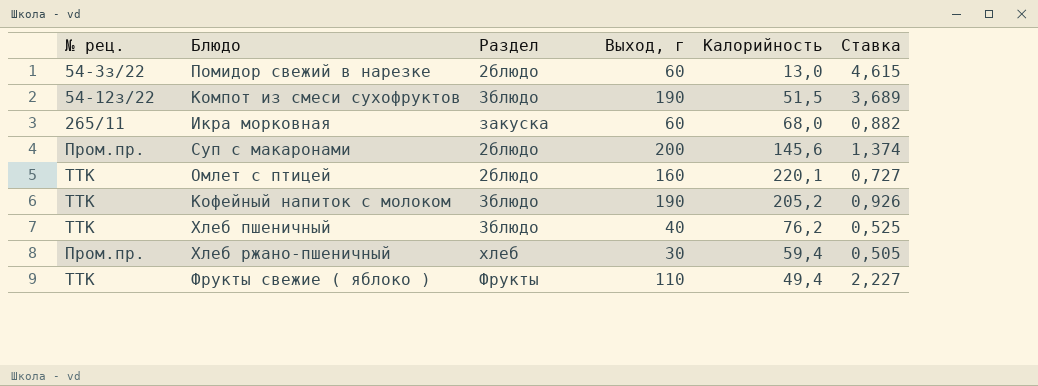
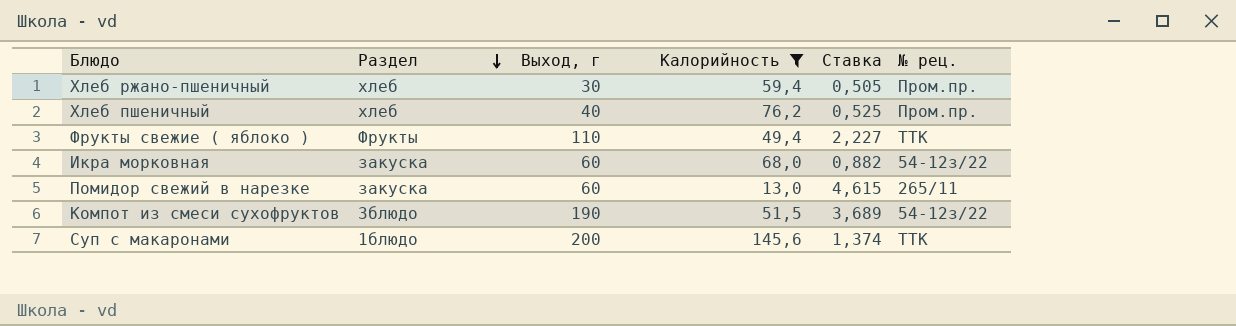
filter: none -> Калорийность <= 145,6
row order: none -> Раздел descending
column № рец. | position: 1 -> 6
Хлеб пшеничный | Раздел: 3блюдо -> хлеб
Хлеб пшеничный | № рец.: ТТК -> Пром.пр.
Икра морковная | № рец.: 265/11 -> 54-12з/22
Помидор свежий в нарезке | Раздел: 2блюдо -> закуска
Помидор свежий в нарезке | № рец.: 54-3з/22 -> 265/11
Суп с макаронами | Раздел: 2блюдо -> 1блюдо
Суп с макаронами | № рец.: Пром.пр. -> ТТК

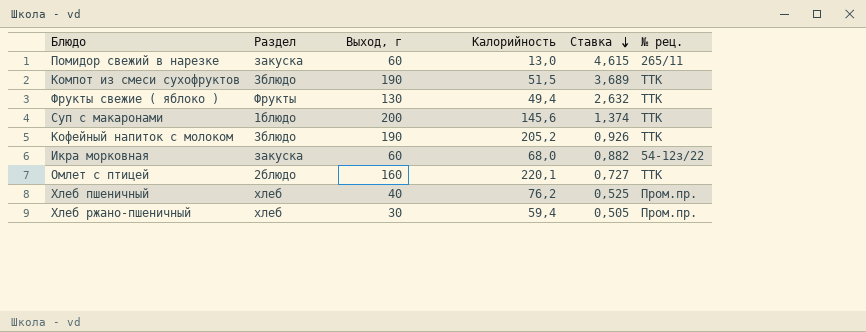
filter: Калорийность <= 145,6 -> none
row order: Раздел descending -> Ставка descending
Компот из смеси сухофруктов | № рец.: 54-12з/22 -> ТТК
Фрукты свежие ( яблоко ) | Выход, г: 110 -> 130
Фрукты свежие ( яблоко ) | Ставка: 2,227 -> 2,632

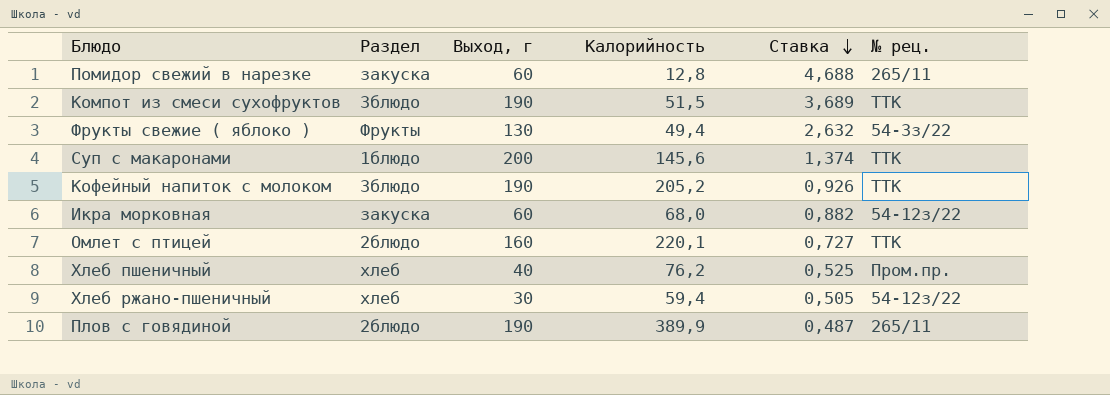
Помидор свежий в нарезке | Калорийность: 13,0 -> 12,8
Помидор свежий в нарезке | Ставка: 4,615 -> 4,688
Фрукты свежие ( яблоко ) | № рец.: ТТК -> 54-3з/22
Хлеб ржано-пшеничный | № рец.: Пром.пр. -> 54-12з/22
row Плов с говядиной: none -> 2блюдо | 190 | 389,9 | 0,487 | 265/11

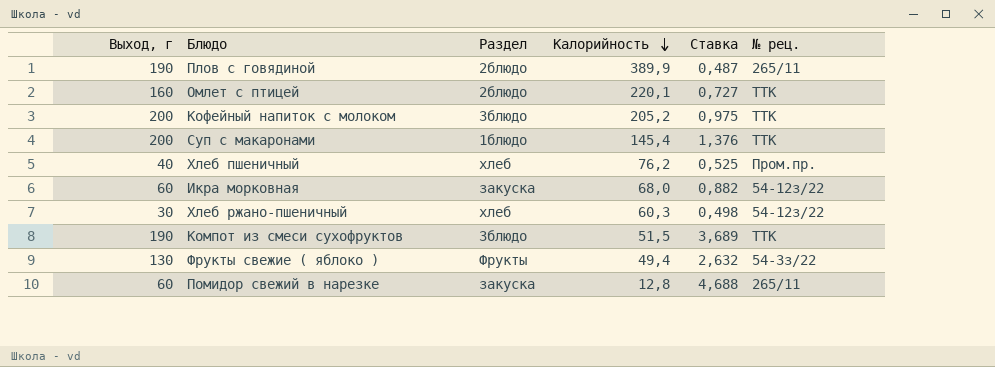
row order: Ставка descending -> Калорийность descending
column Выход, г | position: 3 -> 1
Кофейный напиток с молоком | Выход, г: 190 -> 200
Кофейный напиток с молоком | Ставка: 0,926 -> 0,975
Суп с макаронами | Калорийность: 145,6 -> 145,4
Суп с макаронами | Ставка: 1,374 -> 1,376
Хлеб ржано-пшеничный | Калорийность: 59,4 -> 60,3
Хлеб ржано-пшеничный | Ставка: 0,505 -> 0,498

